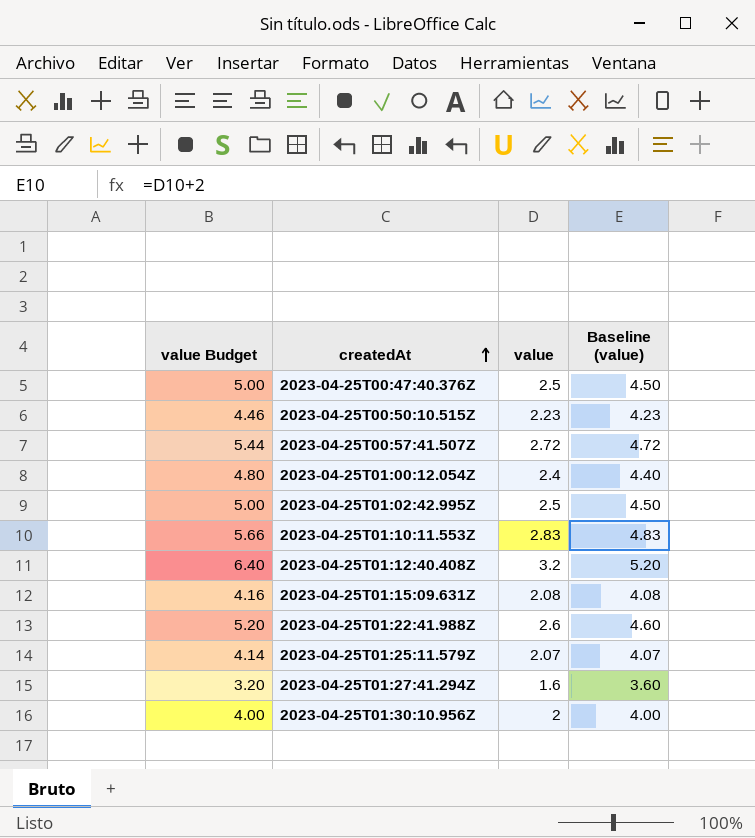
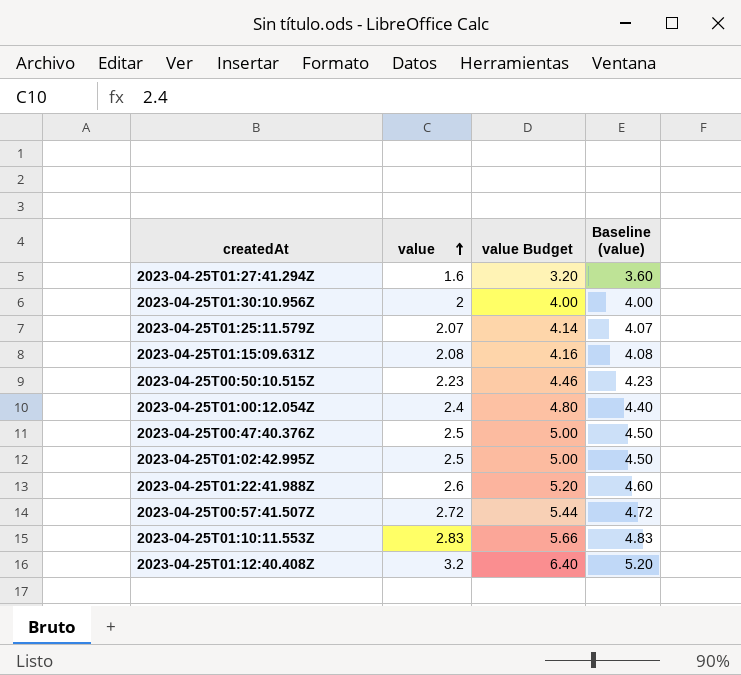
row order: createdAt ascending -> value ascending
column value Budget | position: 1 -> 3

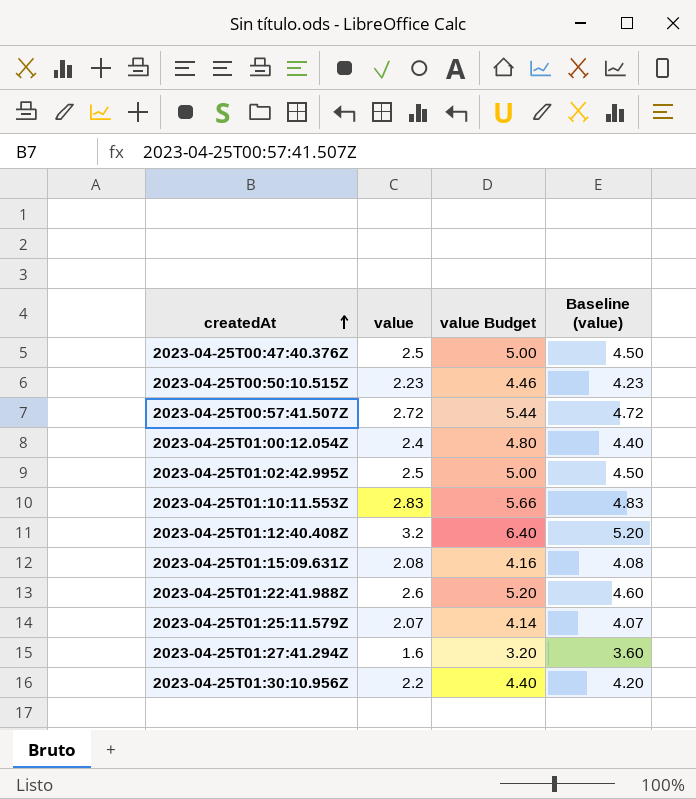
row order: value ascending -> createdAt ascending
2023-04-25T01:30:10.956Z | value: 2 -> 2.2
2023-04-25T01:30:10.956Z | value Budget: 4.00 -> 4.40
2023-04-25T01:30:10.956Z | Baseline (value): 4.00 -> 4.20

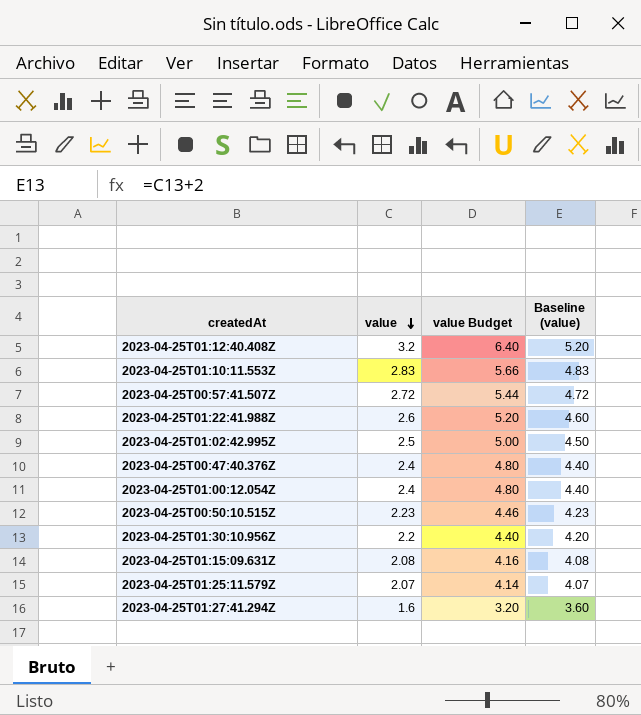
row order: createdAt ascending -> value descending
2023-04-25T00:47:40.376Z | value: 2.5 -> 2.4
2023-04-25T00:47:40.376Z | value Budget: 5.00 -> 4.80
2023-04-25T00:47:40.376Z | Baseline (value): 4.50 -> 4.40

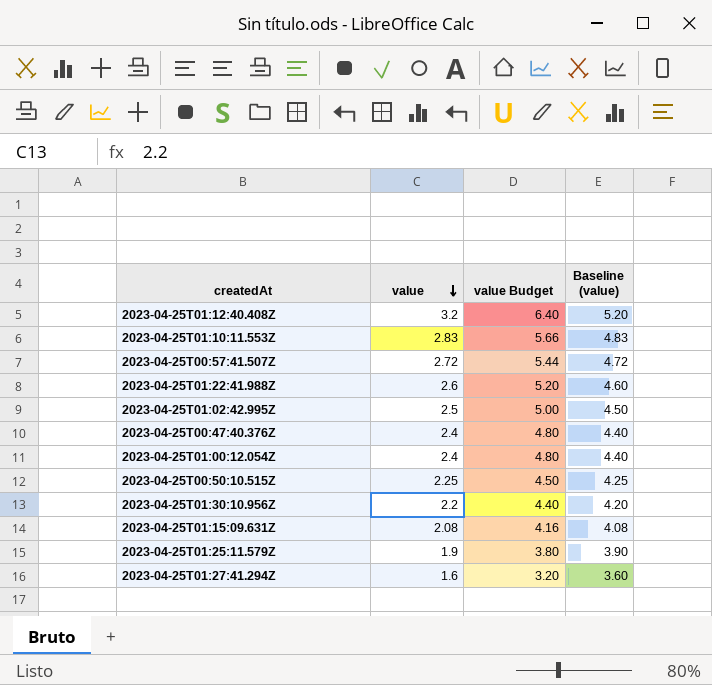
2023-04-25T00:50:10.515Z | value: 2.23 -> 2.25
2023-04-25T00:50:10.515Z | value Budget: 4.46 -> 4.50
2023-04-25T00:50:10.515Z | Baseline (value): 4.23 -> 4.25
2023-04-25T01:25:11.579Z | value: 2.07 -> 1.9
2023-04-25T01:25:11.579Z | value Budget: 4.14 -> 3.80
2023-04-25T01:25:11.579Z | Baseline (value): 4.07 -> 3.90

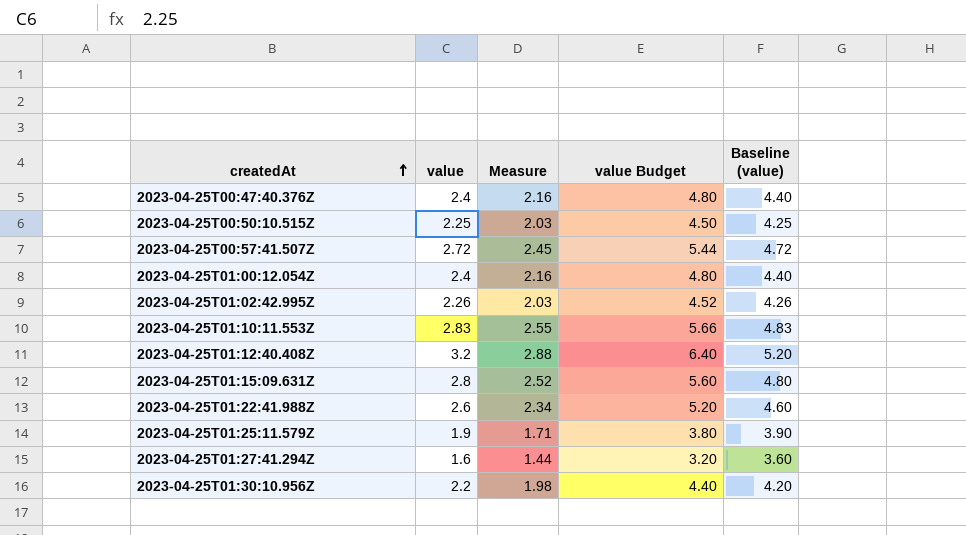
row order: value descending -> createdAt ascending
column Measure | formula: none -> [value] * 0.9
2023-04-25T01:02:42.995Z | value: 2.5 -> 2.26
2023-04-25T01:02:42.995Z | value Budget: 5.00 -> 4.52
2023-04-25T01:02:42.995Z | Baseline (value): 4.50 -> 4.26
2023-04-25T01:15:09.631Z | value: 2.08 -> 2.8
2023-04-25T01:15:09.631Z | value Budget: 4.16 -> 5.60
2023-04-25T01:15:09.631Z | Baseline (value): 4.08 -> 4.80

